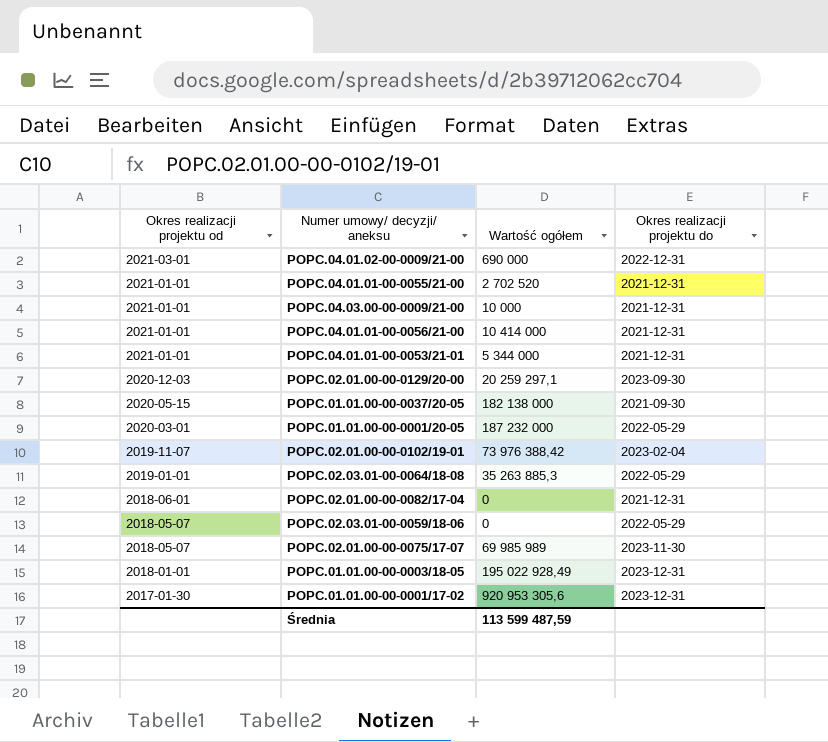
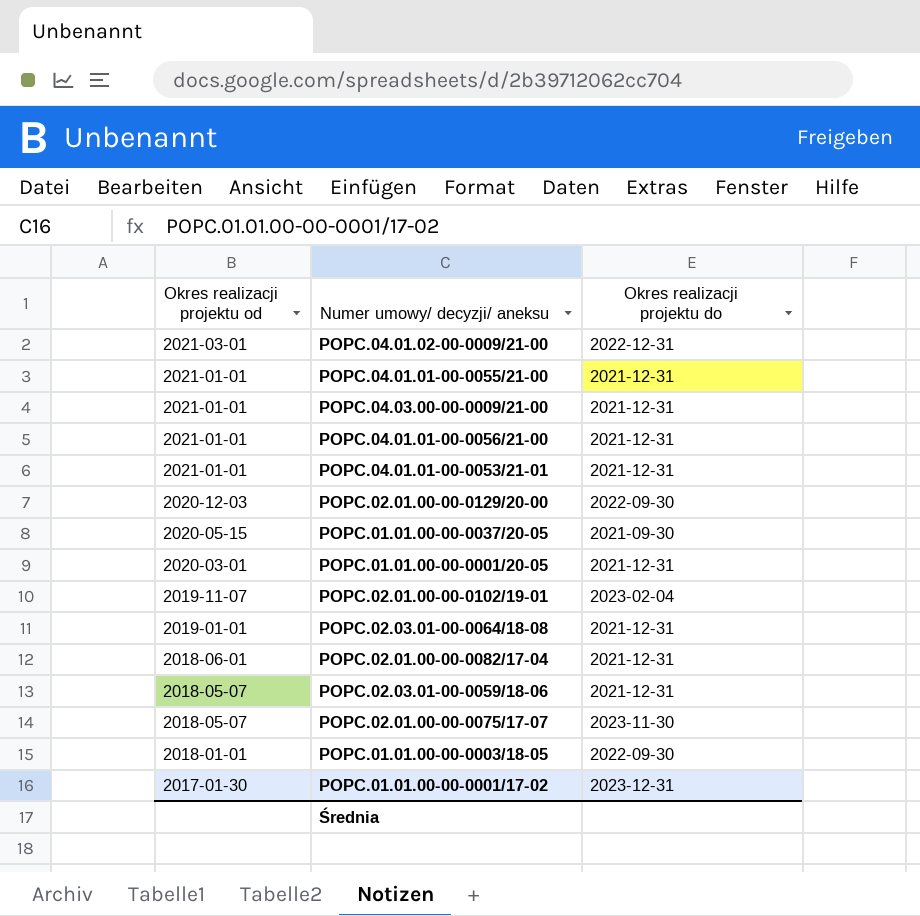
column Wartość ogółem | position: 3 -> none
POPC.02.01.00-00-0129/20-00 | Okres realizacji projektu do: 2023-09-30 -> 2022-09-30
POPC.01.01.00-00-0001/20-05 | Okres realizacji projektu do: 2022-05-29 -> 2021-12-31
POPC.02.03.01-00-0064/18-08 | Okres realizacji projektu do: 2022-05-29 -> 2021-12-31
POPC.02.03.01-00-0059/18-06 | Okres realizacji projektu do: 2022-05-29 -> 2021-12-31
POPC.01.01.00-00-0003/18-05 | Okres realizacji projektu do: 2023-12-31 -> 2022-09-30

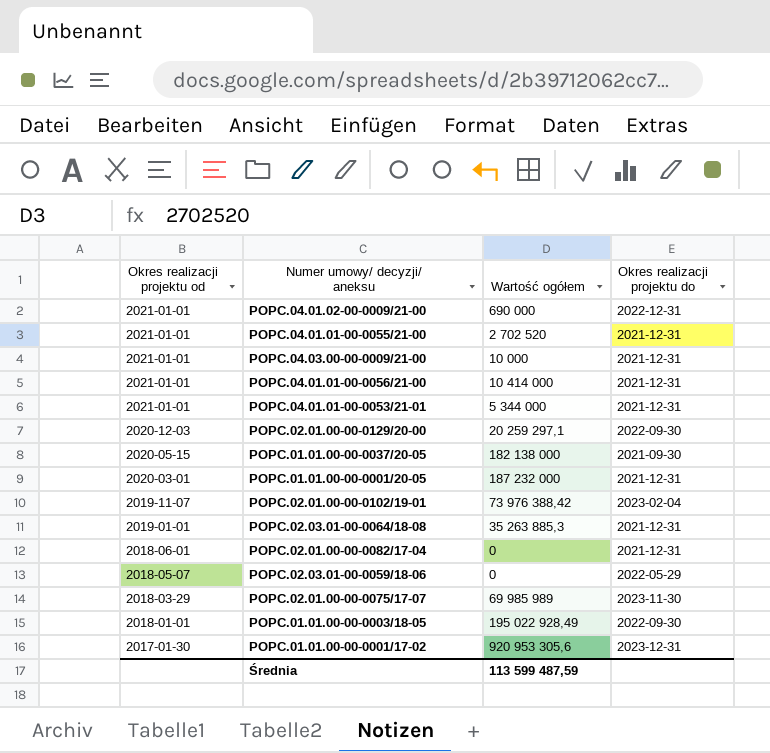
column Wartość ogółem | position: none -> 3
POPC.04.01.02-00-0009/21-00 | Okres realizacji projektu od: 2021-03-01 -> 2021-01-01
POPC.02.03.01-00-0059/18-06 | Okres realizacji projektu do: 2021-12-31 -> 2022-05-29
POPC.02.01.00-00-0075/17-07 | Okres realizacji projektu od: 2018-05-07 -> 2018-03-29

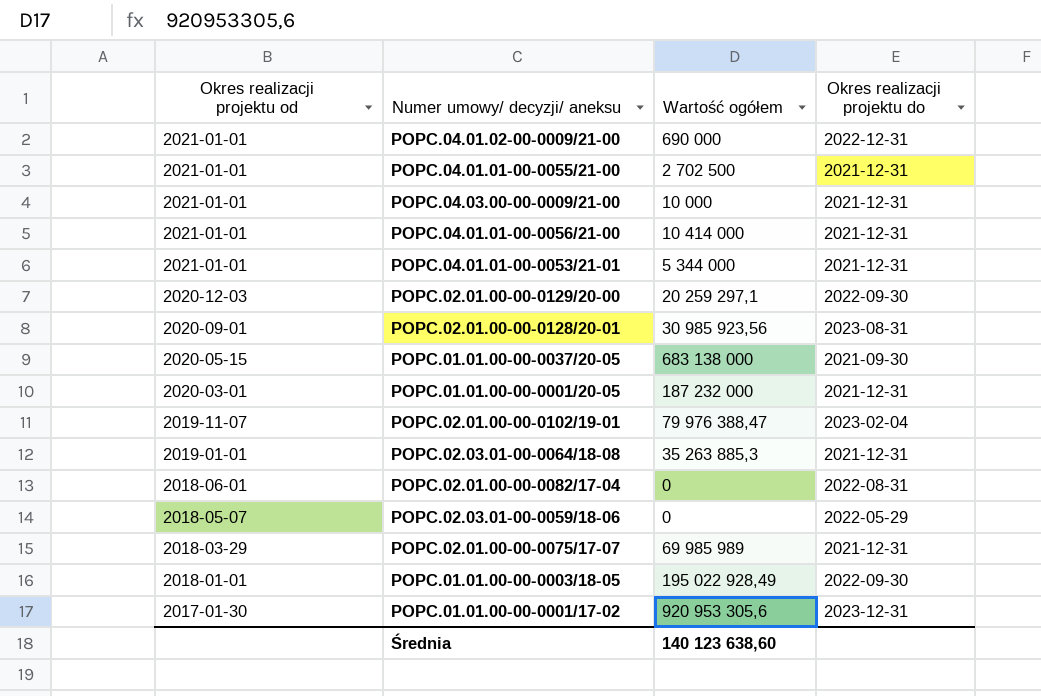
POPC.04.01.01-00-0055/21-00 | Wartość ogółem: 2 702 520 -> 2 702 500
row POPC.02.01.00-00-0128/20-01: none -> 2020-09-01 | 30 985 923,56 | 2023-08-31
POPC.01.01.00-00-0037/20-05 | Wartość ogółem: 182 138 000 -> 683 138 000
POPC.02.01.00-00-0102/19-01 | Wartość ogółem: 73 976 388,42 -> 79 976 388,47
POPC.02.01.00-00-0082/17-04 | Okres realizacji projektu do: 2021-12-31 -> 2022-08-31
POPC.02.01.00-00-0075/17-07 | Okres realizacji projektu do: 2023-11-30 -> 2021-12-31
Średnia | Wartość ogółem: 113 599 487,59 -> 140 123 638,60

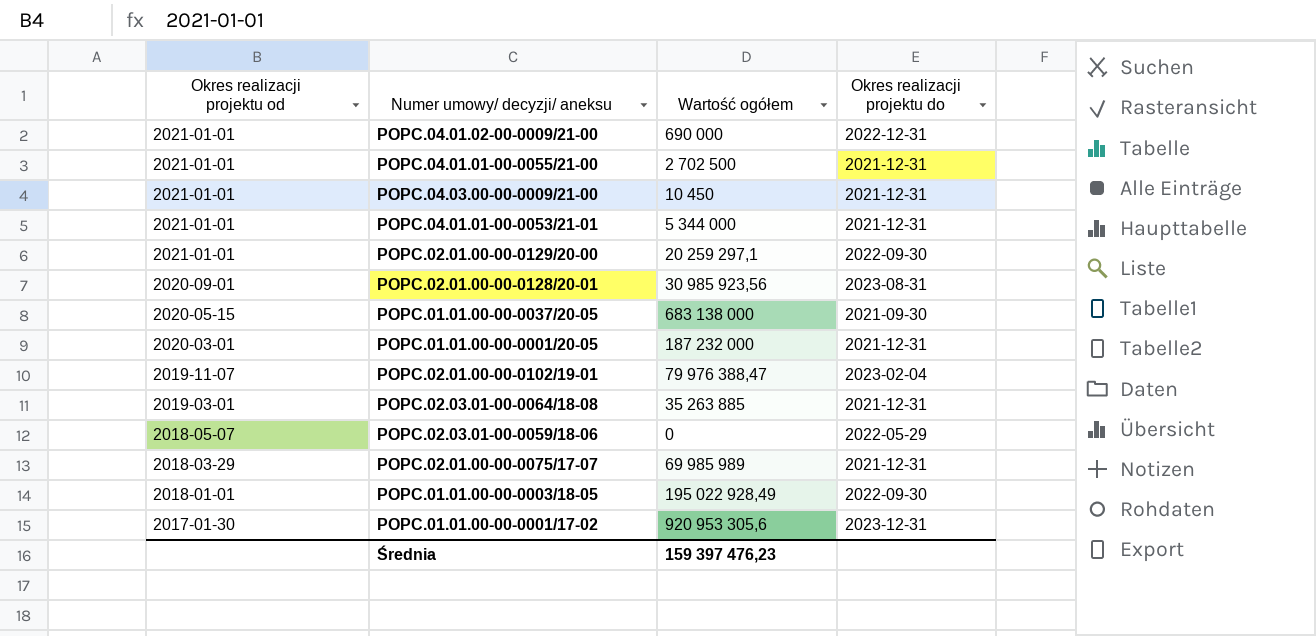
row POPC.04.01.01-00-0056/21-00: 2021-01-01 | 10 414 000 | 2021-12-31 -> none
row POPC.02.01.00-00-0082/17-04: 2018-06-01 | 0 | 2022-08-31 -> none
POPC.04.03.00-00-0009/21-00 | Wartość ogółem: 10 000 -> 10 450
POPC.02.01.00-00-0129/20-00 | Okres realizacji projektu od: 2020-12-03 -> 2021-01-01
POPC.02.03.01-00-0064/18-08 | Okres realizacji projektu od: 2019-01-01 -> 2019-03-01
POPC.02.03.01-00-0064/18-08 | Wartość ogółem: 35 263 885,3 -> 35 263 885
Średnia | Wartość ogółem: 140 123 638,60 -> 159 397 476,23

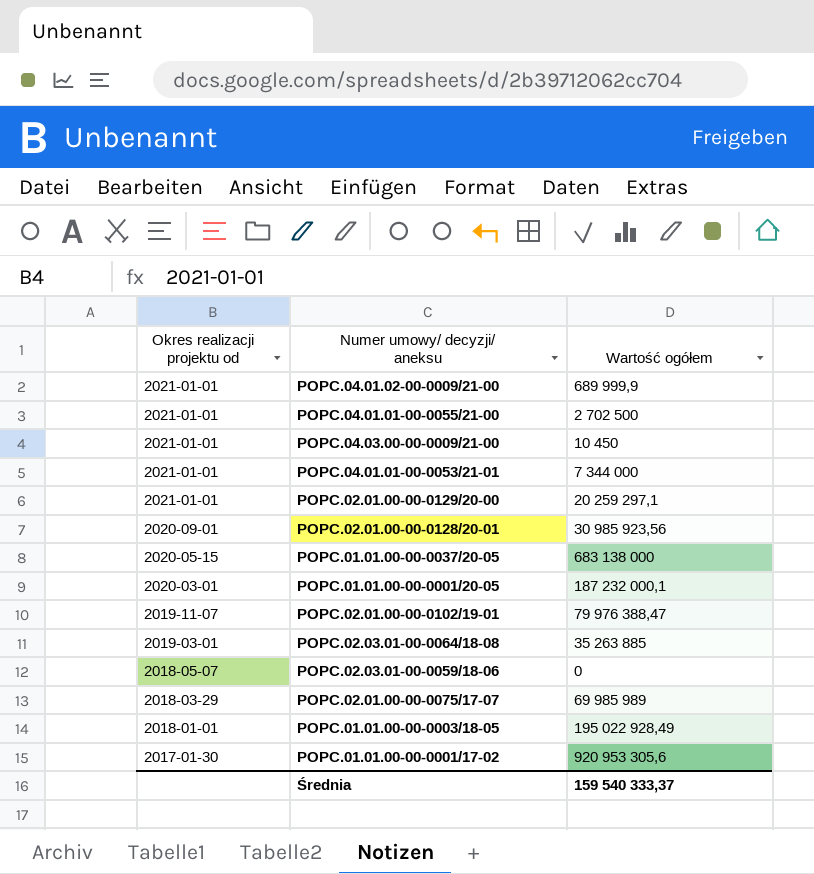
column Okres realizacji projektu do | position: 4 -> none
POPC.04.01.02-00-0009/21-00 | Wartość ogółem: 690 000 -> 689 999,9
POPC.04.01.01-00-0053/21-01 | Wartość ogółem: 5 344 000 -> 7 344 000
POPC.01.01.00-00-0001/20-05 | Wartość ogółem: 187 232 000 -> 187 232 000,1
Średnia | Wartość ogółem: 159 397 476,23 -> 159 540 333,37

